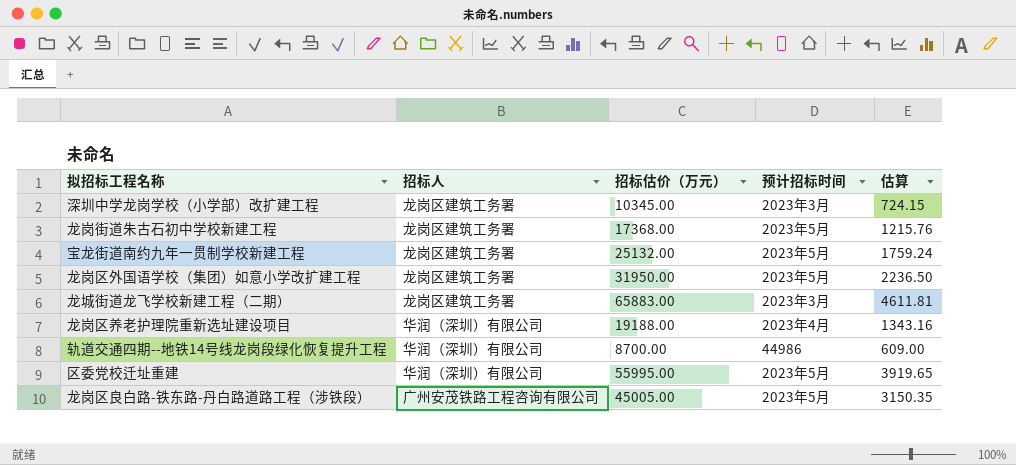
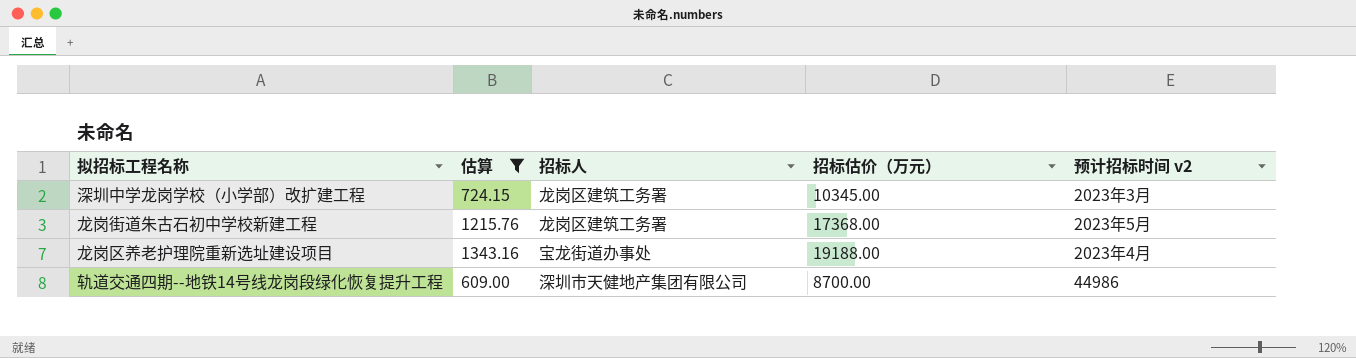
filter: none -> 估算 <= 1343.16
column 估算 | position: 5 -> 2
column name: 预计招标时间 -> 预计招标时间 v2
龙岗区养老护理院重新选址建设项目 | 招标人: 华润（深圳）有限公司 -> 宝龙街道办事处
轨道交通四期--地铁14号线龙岗段绿化恢复提升工程 | 招标人: 华润（深圳）有限公司 -> 深圳市天健地产集团有限公司

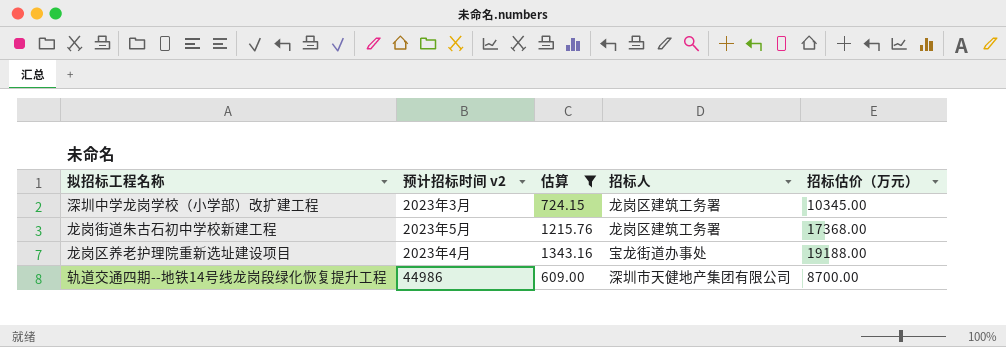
column 预计招标时间 v2 | position: 5 -> 2

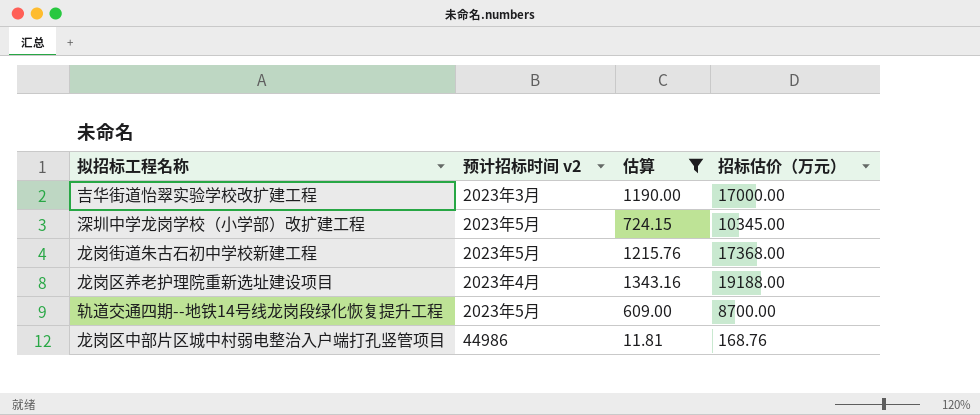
column 招标人 | position: 4 -> none
row 吉华街道怡翠实验学校改扩建工程: none -> 2023年3月 | 1190.00 | 17000.00
深圳中学龙岗学校（小学部）改扩建工程 | 预计招标时间 v2: 2023年3月 -> 2023年5月
轨道交通四期--地铁14号线龙岗段绿化恢复提升工程 | 预计招标时间 v2: 44986 -> 2023年5月
row 龙岗区中部片区城中村弱电整治入户端打孔竖管项目: none -> 44986 | 11.81 | 168.76

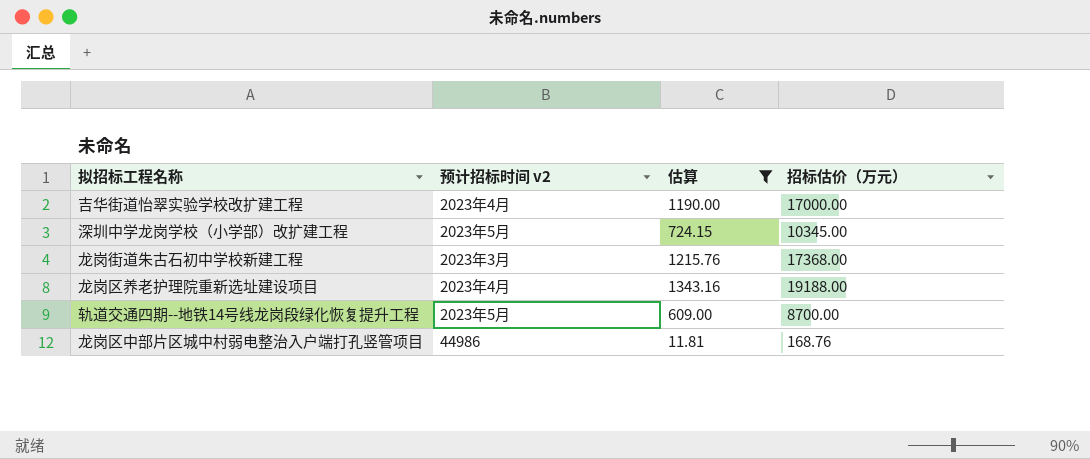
吉华街道怡翠实验学校改扩建工程 | 预计招标时间 v2: 2023年3月 -> 2023年4月
龙岗街道朱古石初中学校新建工程 | 预计招标时间 v2: 2023年5月 -> 2023年3月

